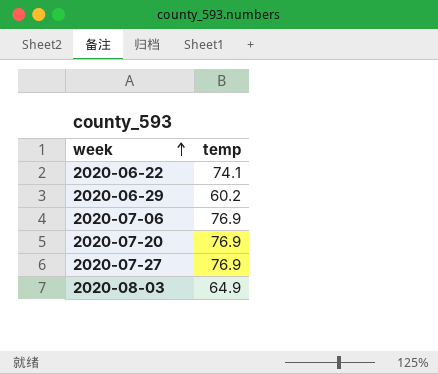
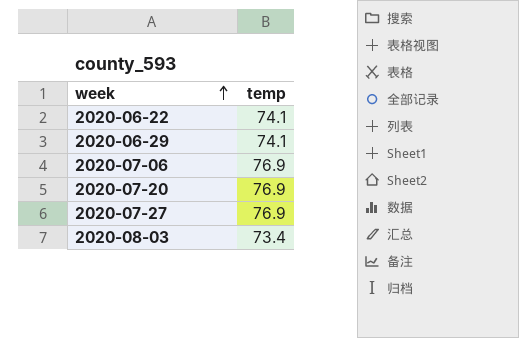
2020-06-29 | temp: 60.2 -> 74.1
2020-08-03 | temp: 64.9 -> 73.4

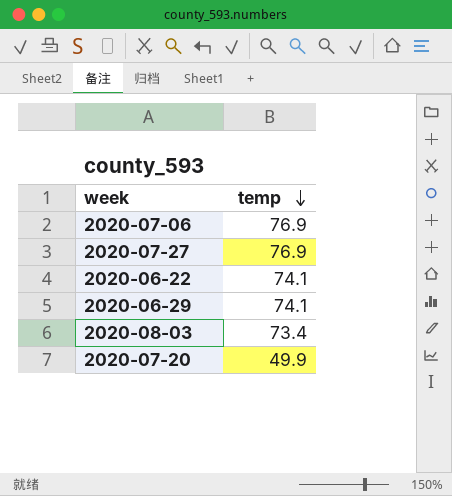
row order: week ascending -> temp descending
2020-07-20 | temp: 76.9 -> 49.9

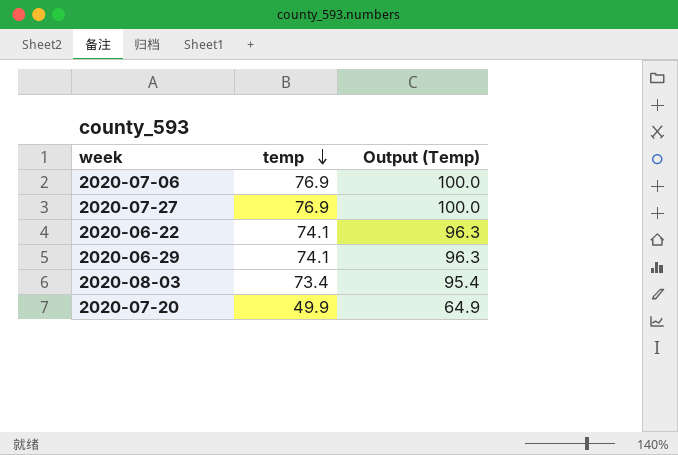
column Output (Temp) | formula: none -> [temp] * 1.3

